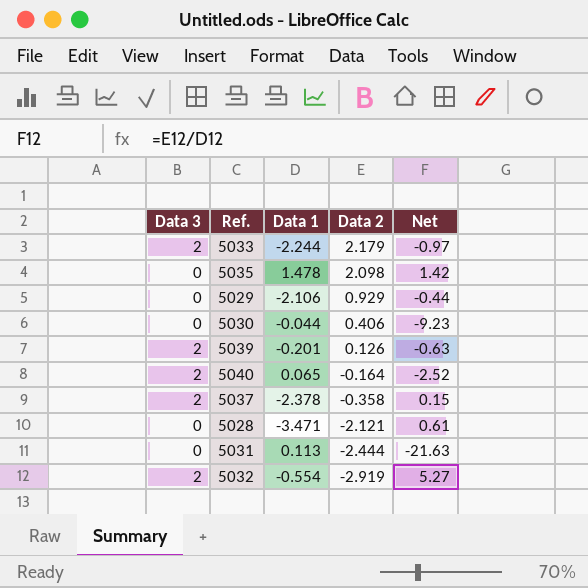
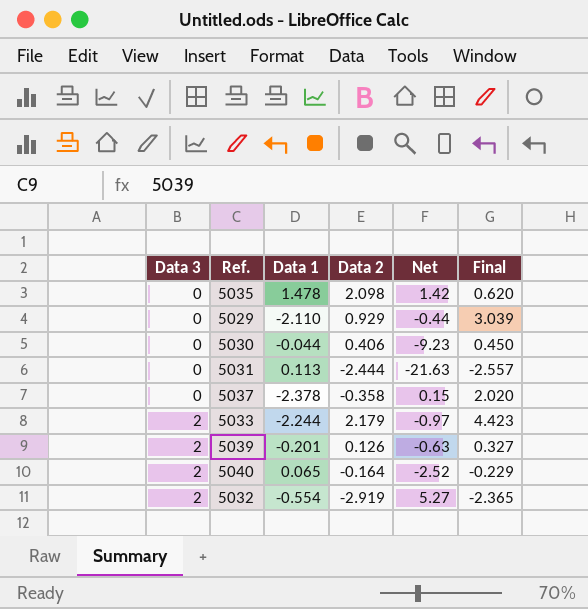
row order: Data 2 descending -> Data 3 ascending
column Final | formula: none -> [Data 2] - [Data 1]
row 5028: 0 | -3.471 | -2.121 | 0.61 -> none
5029 | Data 1: -2.106 -> -2.110
5037 | Data 3: 2 -> 0

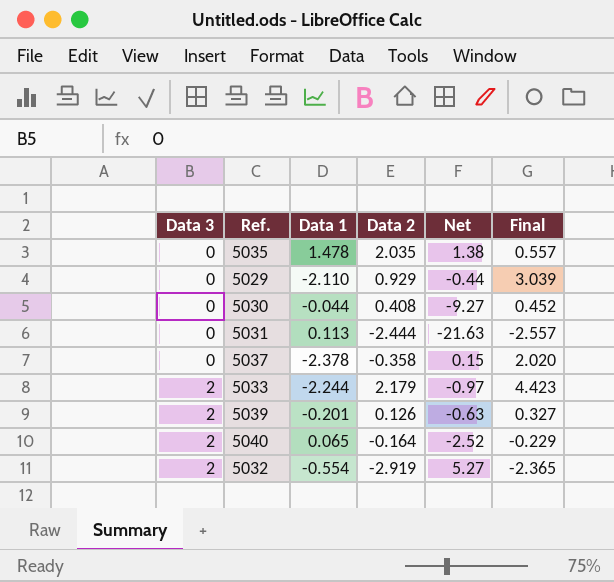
5035 | Data 2: 2.098 -> 2.035
5035 | Net: 1.42 -> 1.38
5035 | Final: 0.620 -> 0.557
5030 | Data 2: 0.406 -> 0.408
5030 | Net: -9.23 -> -9.27
5030 | Final: 0.450 -> 0.452

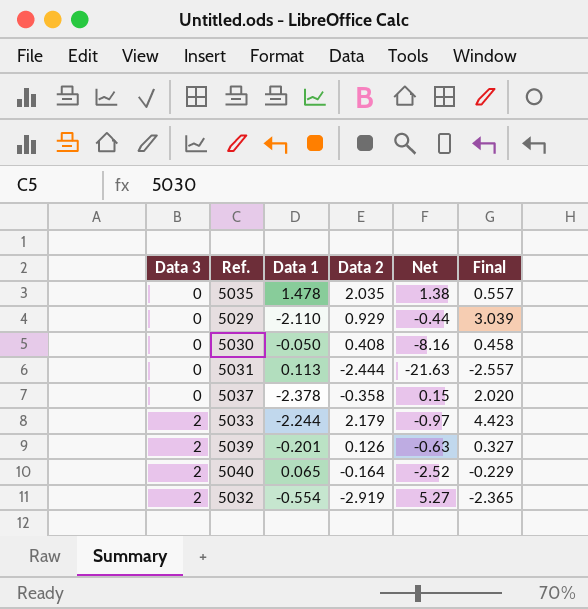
5030 | Data 1: -0.044 -> -0.050
5030 | Net: -9.27 -> -8.16
5030 | Final: 0.452 -> 0.458

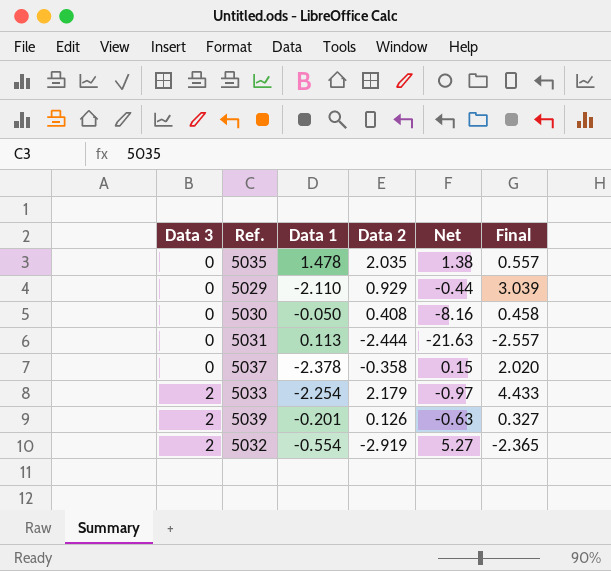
row 5040: 2 | 0.065 | -0.164 | -2.52 | -0.229 -> none
5033 | Data 1: -2.244 -> -2.254
5033 | Final: 4.423 -> 4.433

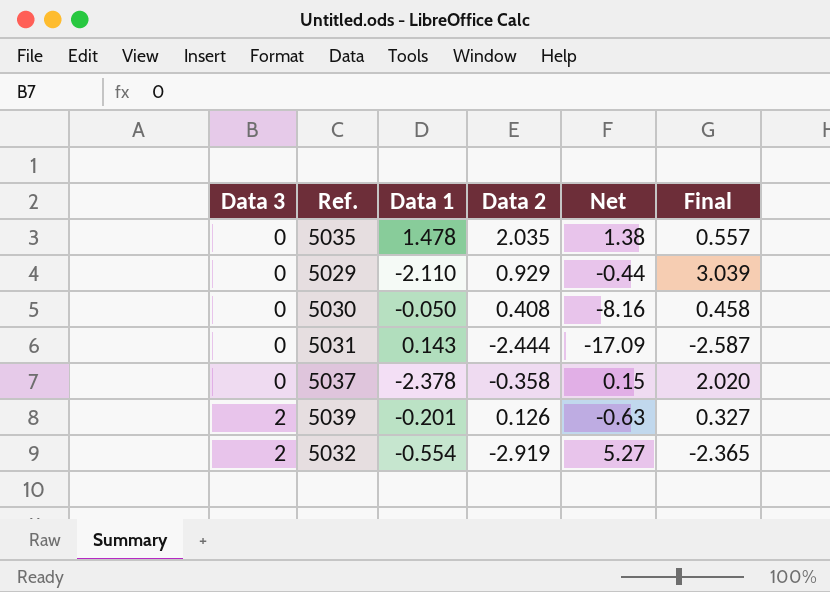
row 5033: 2 | -2.254 | 2.179 | -0.97 | 4.433 -> none
5031 | Data 1: 0.113 -> 0.143
5031 | Net: -21.63 -> -17.09
5031 | Final: -2.557 -> -2.587

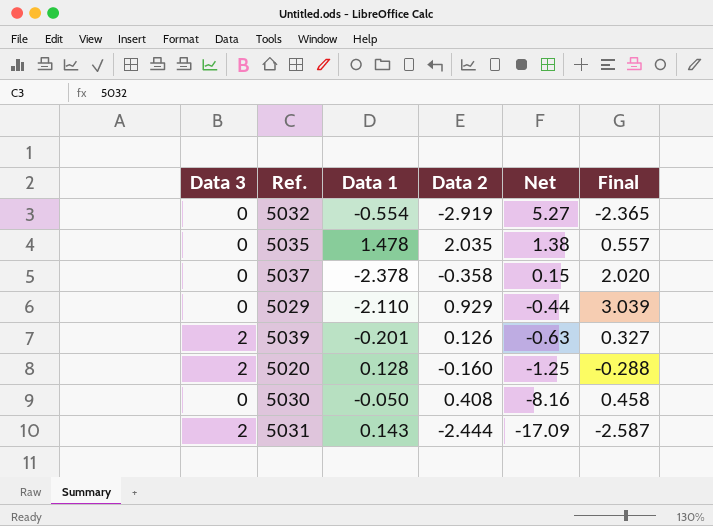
row order: Data 3 ascending -> Net descending
5032 | Data 3: 2 -> 0
row 5020: none -> 2 | 0.128 | -0.160 | -1.25 | -0.288
5031 | Data 3: 0 -> 2

